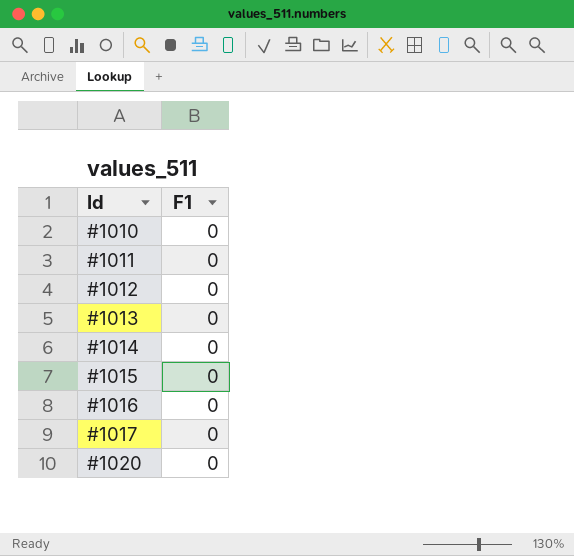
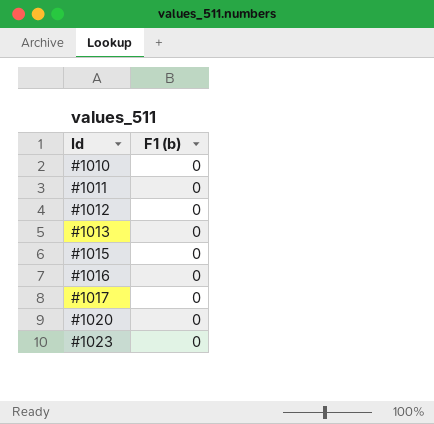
column name: F1 -> F1 (b)
row #1014: 0 -> none
row #1023: none -> 0

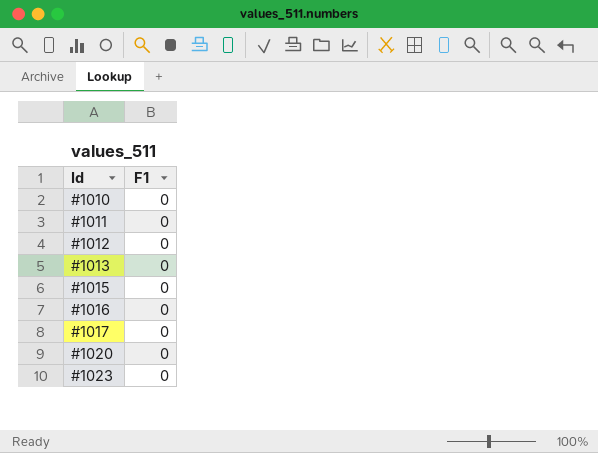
column name: F1 (b) -> F1

